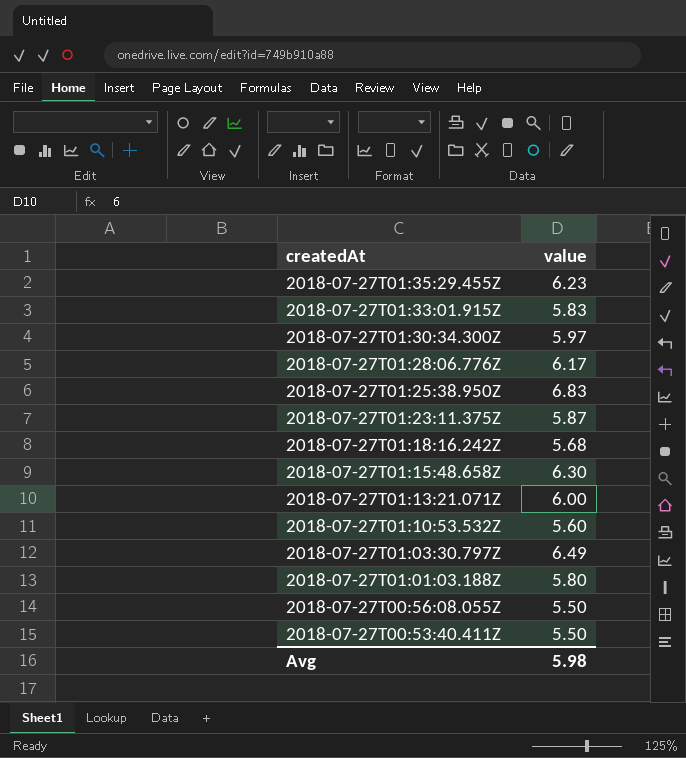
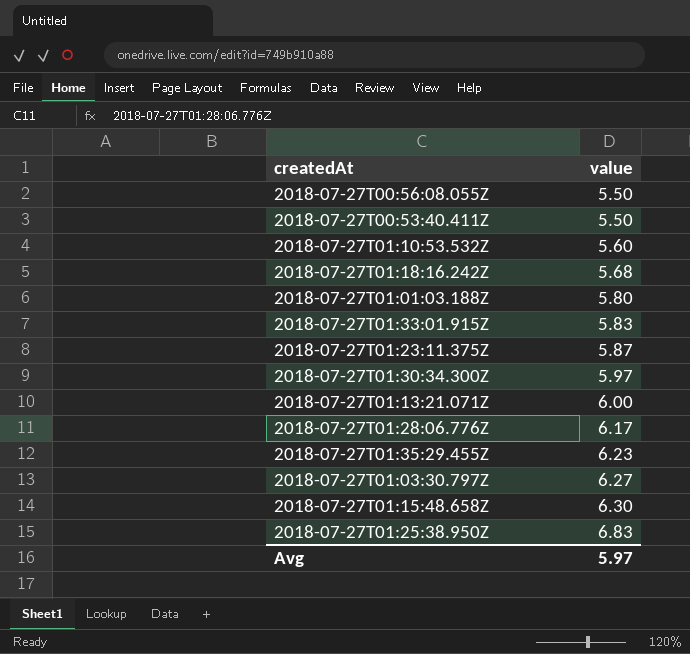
row order: createdAt descending -> value ascending
2018-07-27T01:03:30.797Z | value: 6.49 -> 6.27
Avg | value: 5.98 -> 5.97

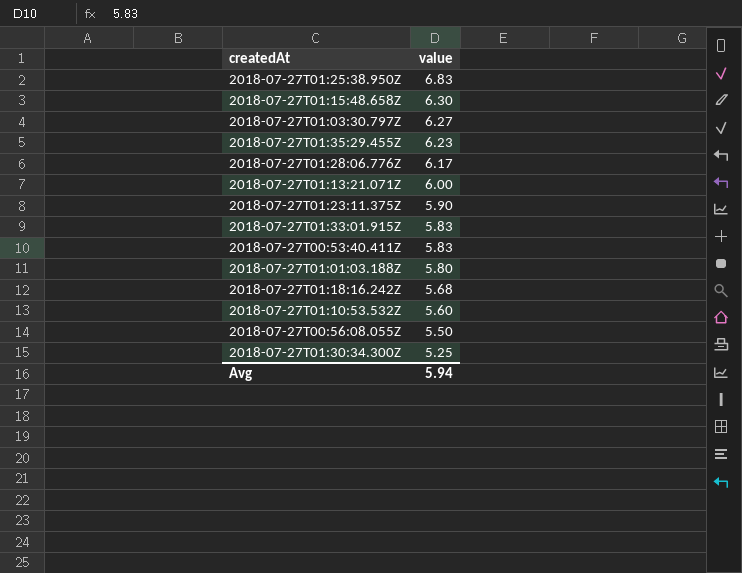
row order: value ascending -> value descending
2018-07-27T01:23:11.375Z | value: 5.87 -> 5.90
2018-07-27T00:53:40.411Z | value: 5.50 -> 5.83
2018-07-27T01:30:34.300Z | value: 5.97 -> 5.25
Avg | value: 5.97 -> 5.94

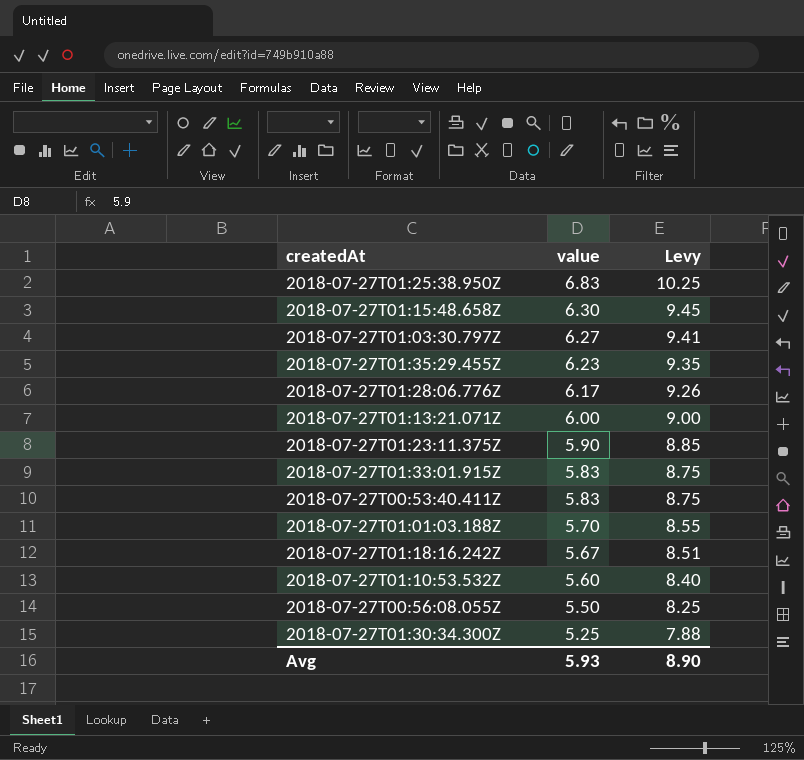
column Levy | formula: none -> [value] * 1.5
2018-07-27T01:01:03.188Z | value: 5.80 -> 5.70
2018-07-27T01:18:16.242Z | value: 5.68 -> 5.67
Avg | value: 5.94 -> 5.93

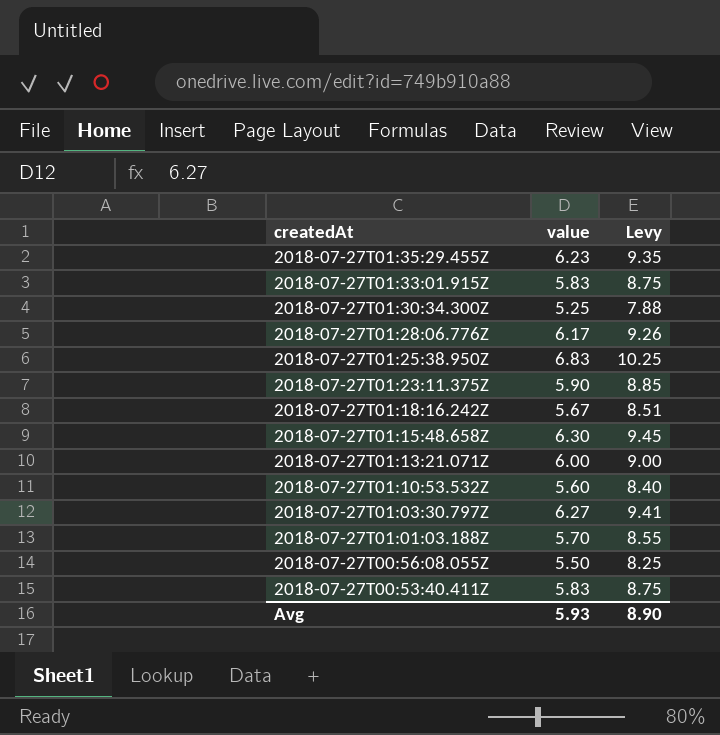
row order: value descending -> createdAt descending

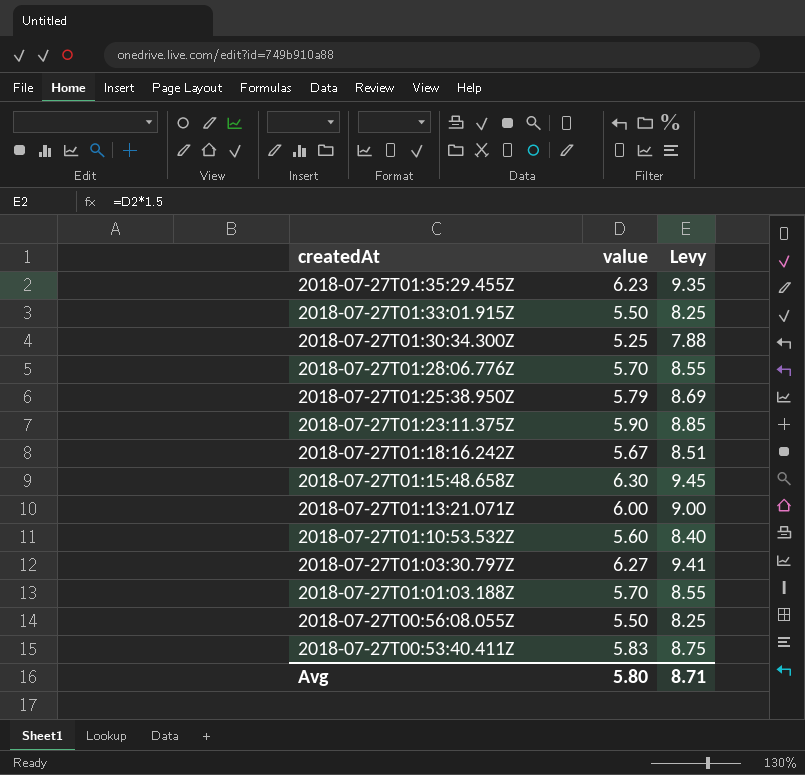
2018-07-27T01:33:01.915Z | value: 5.83 -> 5.50
2018-07-27T01:33:01.915Z | Levy: 8.75 -> 8.25
2018-07-27T01:28:06.776Z | value: 6.17 -> 5.70
2018-07-27T01:28:06.776Z | Levy: 9.26 -> 8.55
2018-07-27T01:25:38.950Z | value: 6.83 -> 5.79
2018-07-27T01:25:38.950Z | Levy: 10.25 -> 8.69
Avg | value: 5.93 -> 5.80
Avg | Levy: 8.90 -> 8.71

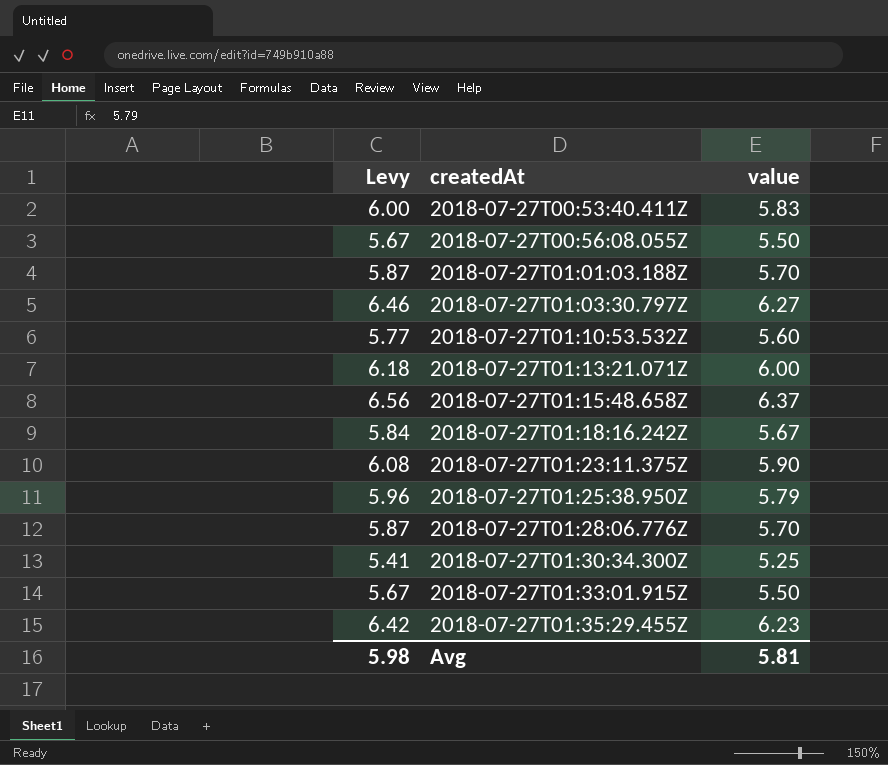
row order: createdAt descending -> createdAt ascending
column Levy | formula: [value] * 1.5 -> [value] * 1.03
column Levy | position: 3 -> 1
2018-07-27T01:15:48.658Z | value: 6.30 -> 6.37
Avg | Levy: 8.71 -> 5.98
Avg | value: 5.80 -> 5.81

